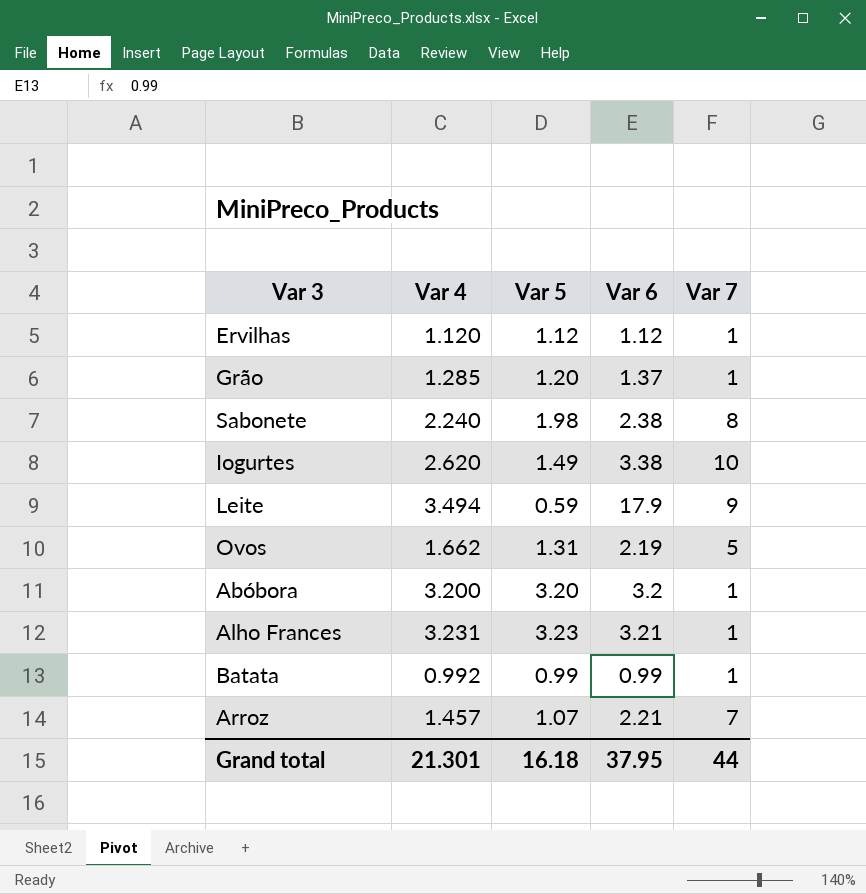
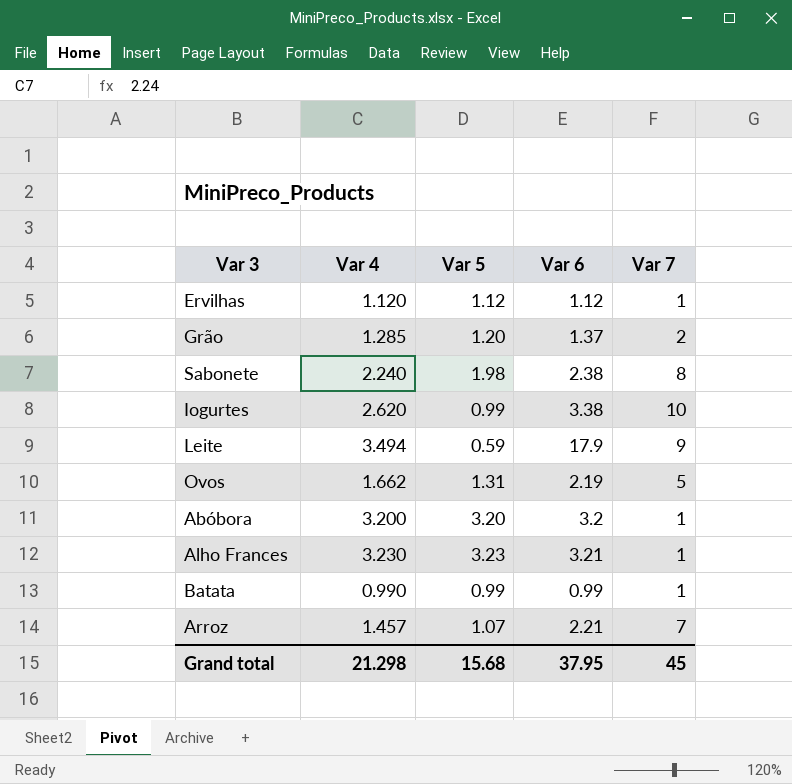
Grão | Var 7: 1 -> 2
Iogurtes | Var 5: 1.49 -> 0.99
Alho Frances | Var 4: 3.231 -> 3.230
Batata | Var 4: 0.992 -> 0.990
Grand total | Var 4: 21.301 -> 21.298
Grand total | Var 5: 16.18 -> 15.68
Grand total | Var 7: 44 -> 45

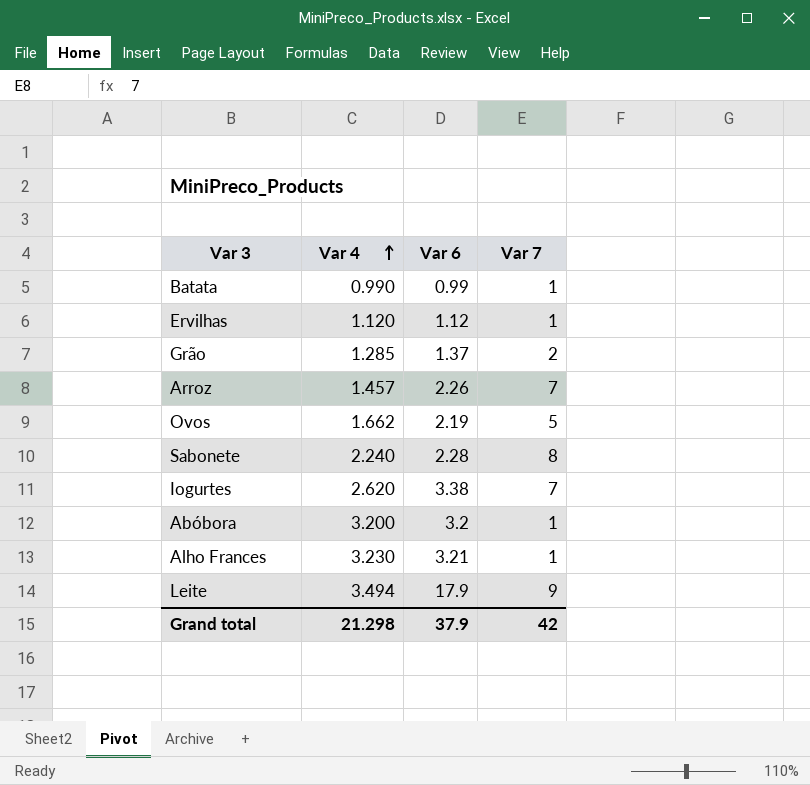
row order: none -> Var 4 ascending
column Var 5 | position: 3 -> none
Arroz | Var 6: 2.21 -> 2.26
Sabonete | Var 6: 2.38 -> 2.28
Iogurtes | Var 7: 10 -> 7
Grand total | Var 6: 37.95 -> 37.9
Grand total | Var 7: 45 -> 42

